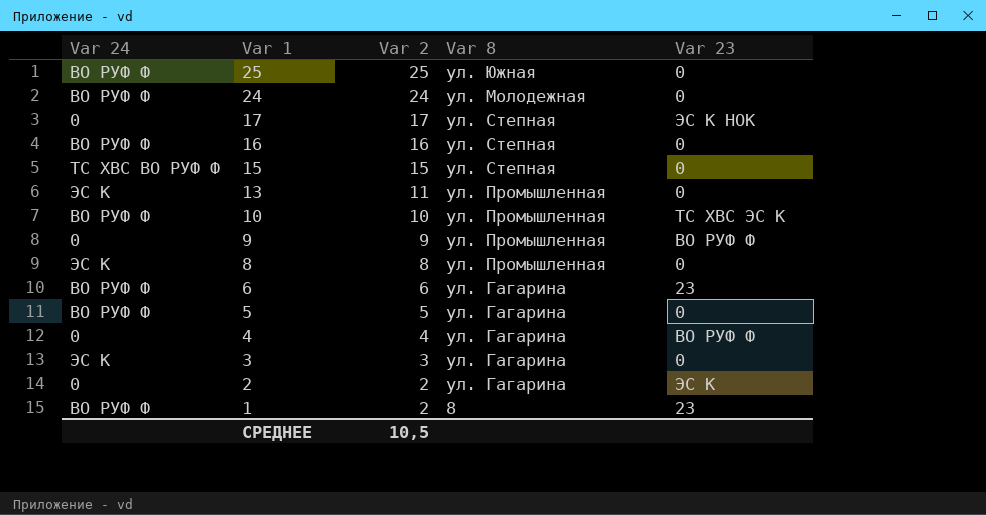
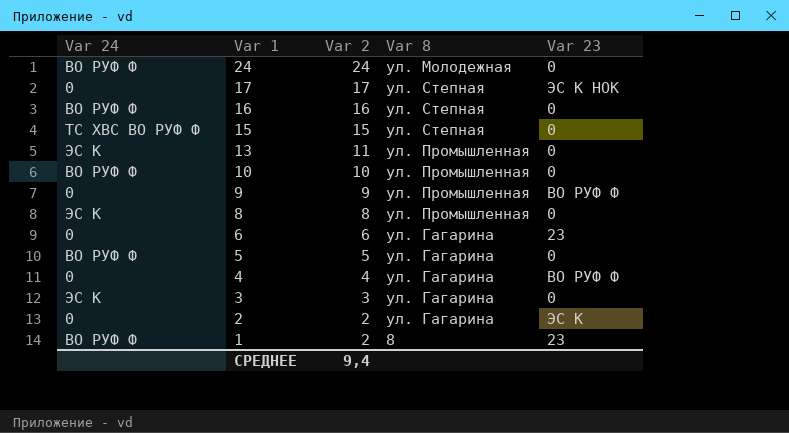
row 25: ВО РУФ Ф | 25 | ул. Южная | 0 -> none
10 | Var 23: ТС ХВС ЭС К -> 0
6 | Var 24: ВО РУФ Ф -> 0
СРЕДНЕЕ | Var 2: 10,5 -> 9,4

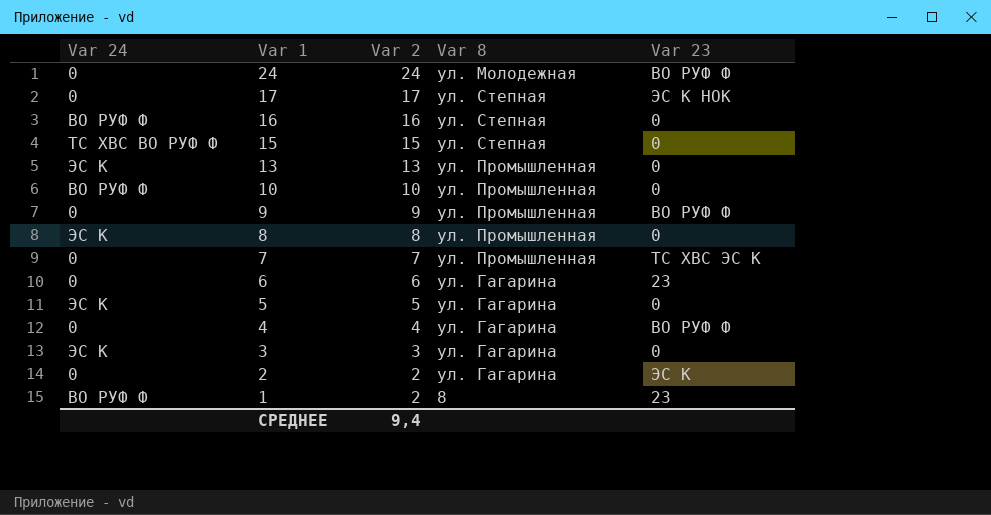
24 | Var 24: ВО РУФ Ф -> 0
24 | Var 23: 0 -> ВО РУФ Ф
13 | Var 2: 11 -> 13
row 7: none -> 0 | 7 | ул. Промышленная | ТС ХВС ЭС К
5 | Var 24: ВО РУФ Ф -> ЭС К

